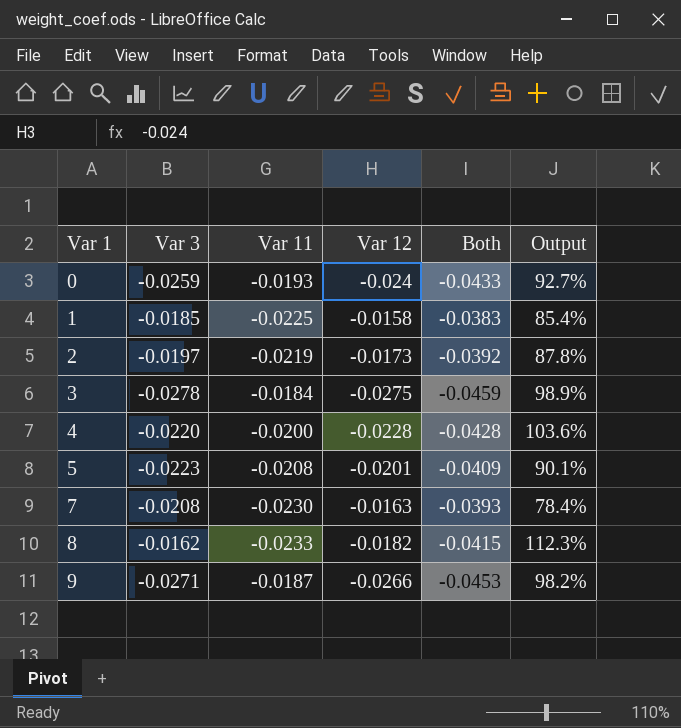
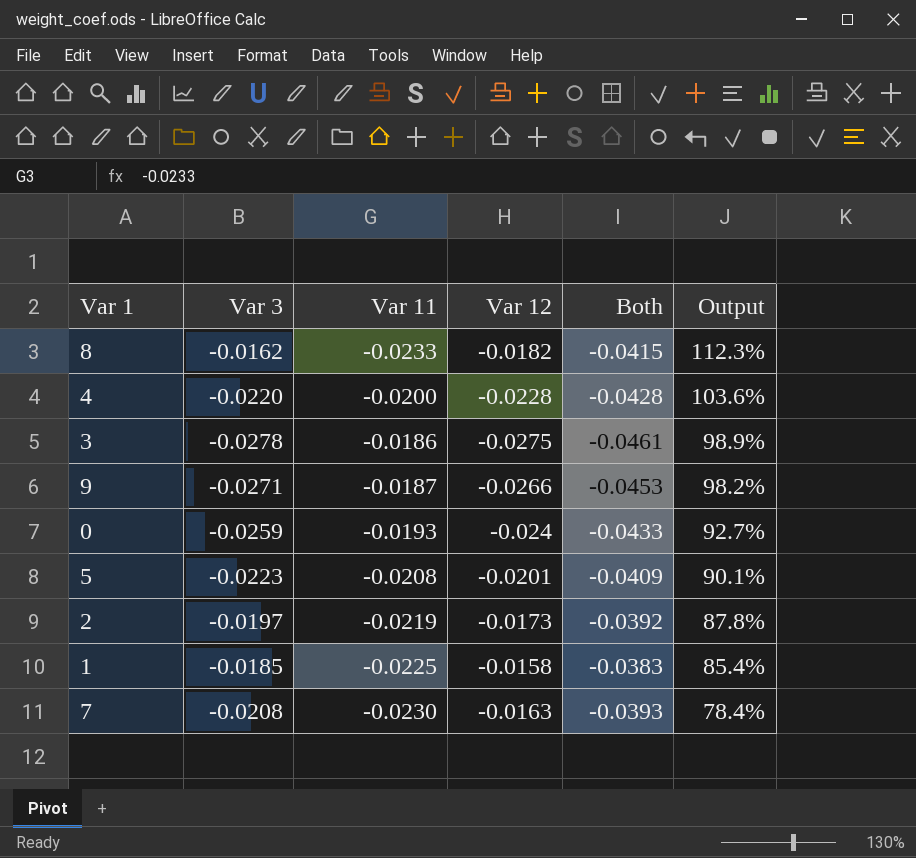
row order: Var 1 ascending -> Output descending
3 | Var 11: -0.0184 -> -0.0186
3 | Both: -0.0459 -> -0.0461

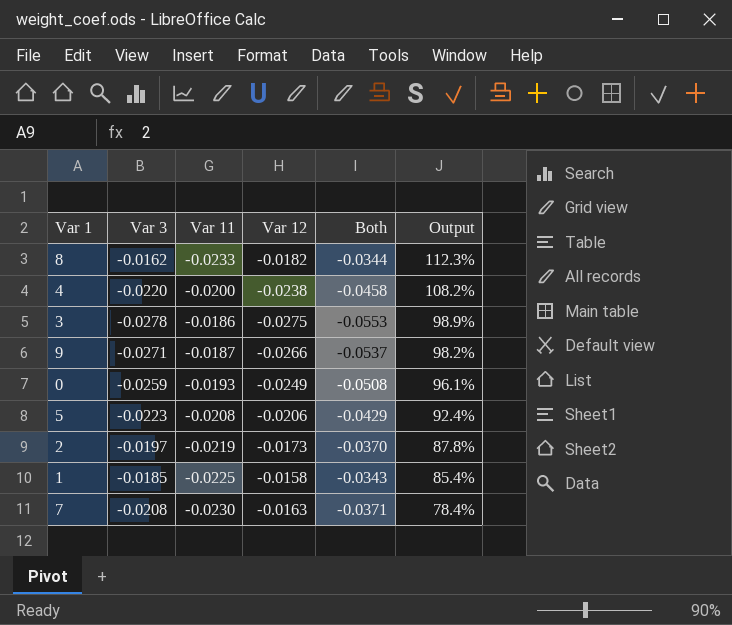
column Both | formula: [Var 11] + [Var 12] -> [Var 3] + [Var 12]
4 | Var 12: -0.0228 -> -0.0238
4 | Output: 103.6% -> 108.2%
0 | Var 12: -0.024 -> -0.0249
0 | Output: 92.7% -> 96.1%
5 | Var 12: -0.0201 -> -0.0206
5 | Output: 90.1% -> 92.4%

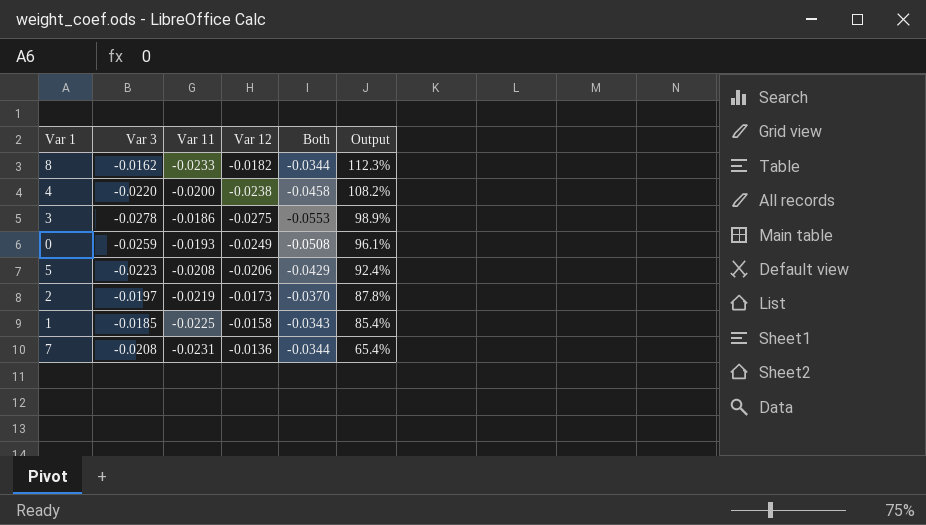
row 9: -0.0271 | -0.0187 | -0.0266 | -0.0537 | 98.2% -> none
7 | Var 11: -0.0230 -> -0.0231
7 | Var 12: -0.0163 -> -0.0136
7 | Both: -0.0371 -> -0.0344
7 | Output: 78.4% -> 65.4%

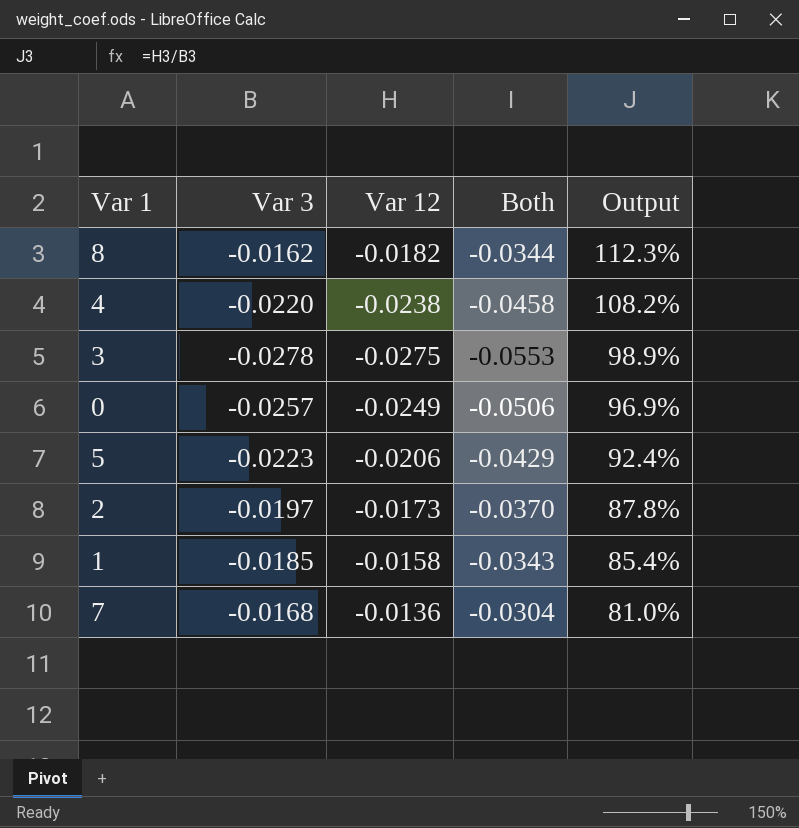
column Var 11 | position: 3 -> none
0 | Var 3: -0.0259 -> -0.0257
0 | Both: -0.0508 -> -0.0506
0 | Output: 96.1% -> 96.9%
7 | Var 3: -0.0208 -> -0.0168
7 | Both: -0.0344 -> -0.0304
7 | Output: 65.4% -> 81.0%

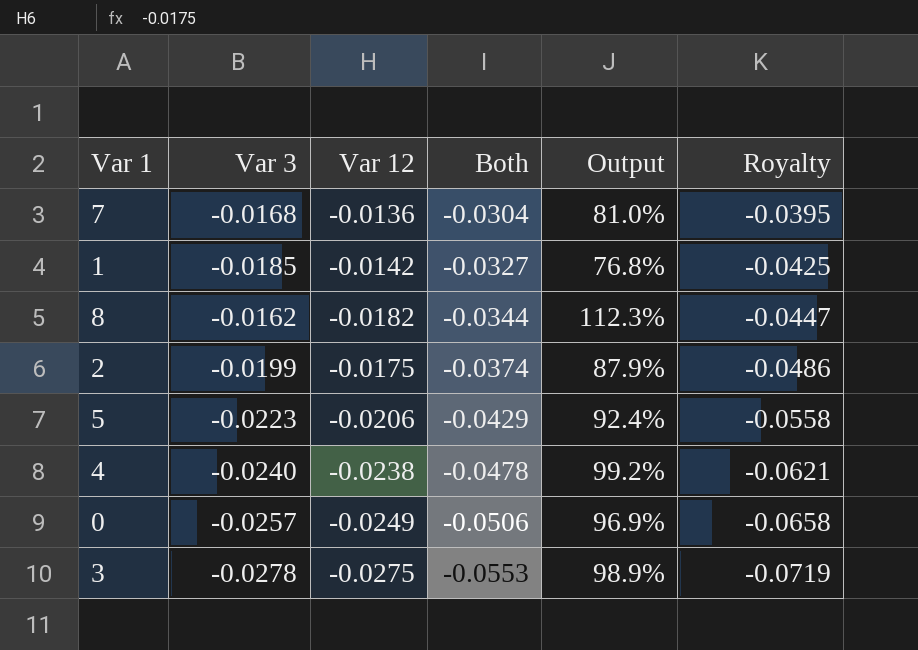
row order: Output descending -> Both descending
column Royalty | formula: none -> [Both] * 1.3
1 | Var 12: -0.0158 -> -0.0142
1 | Both: -0.0343 -> -0.0327
1 | Output: 85.4% -> 76.8%
2 | Var 3: -0.0197 -> -0.0199
2 | Var 12: -0.0173 -> -0.0175
2 | Both: -0.0370 -> -0.0374
2 | Output: 87.8% -> 87.9%
4 | Var 3: -0.0220 -> -0.0240
4 | Both: -0.0458 -> -0.0478
4 | Output: 108.2% -> 99.2%

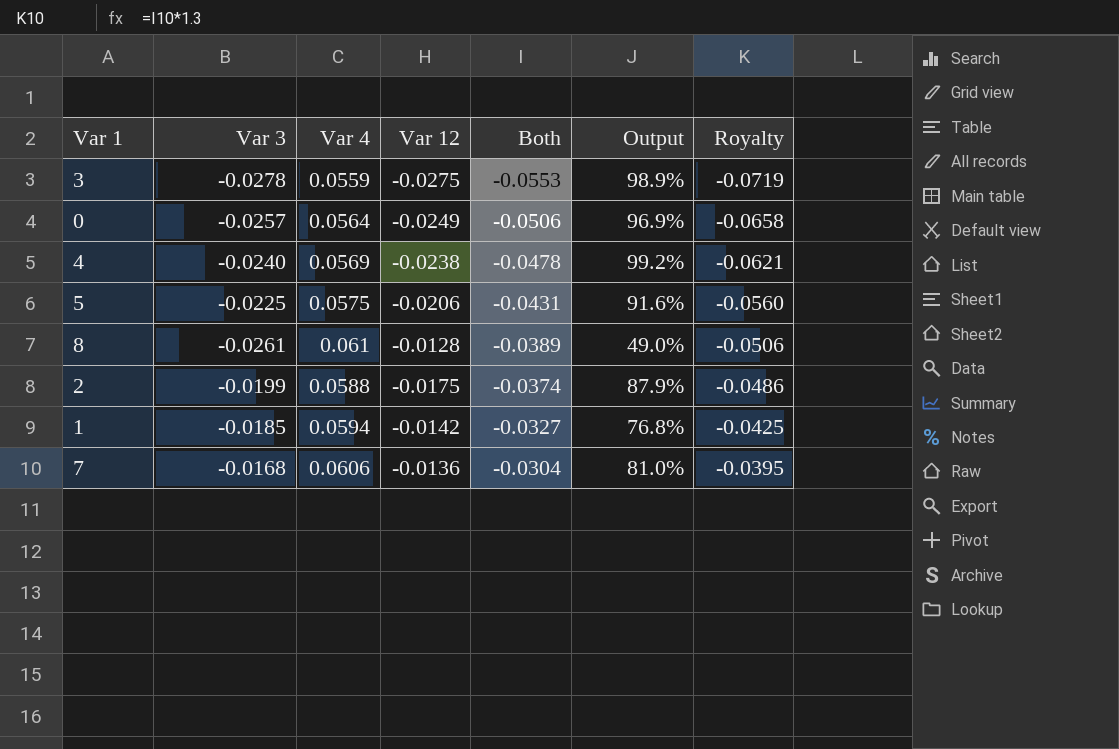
row order: Both descending -> Both ascending
column Var 4 | position: none -> 3
5 | Var 3: -0.0223 -> -0.0225
5 | Both: -0.0429 -> -0.0431
5 | Output: 92.4% -> 91.6%
5 | Royalty: -0.0558 -> -0.0560
8 | Var 3: -0.0162 -> -0.0261
8 | Var 12: -0.0182 -> -0.0128
8 | Both: -0.0344 -> -0.0389
8 | Output: 112.3% -> 49.0%
8 | Royalty: -0.0447 -> -0.0506

